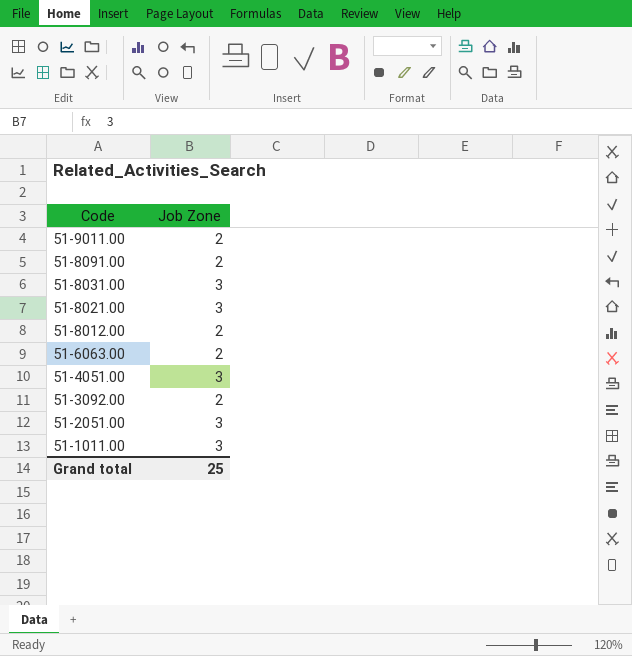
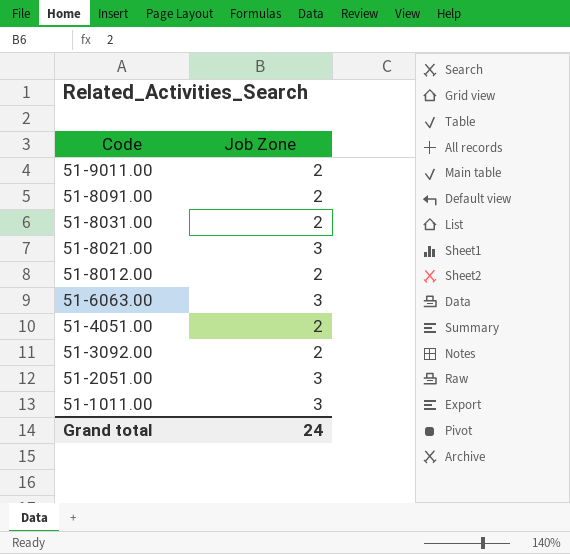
51-8031.00 | Job Zone: 3 -> 2
51-6063.00 | Job Zone: 2 -> 3
51-4051.00 | Job Zone: 3 -> 2
Grand total | Job Zone: 25 -> 24

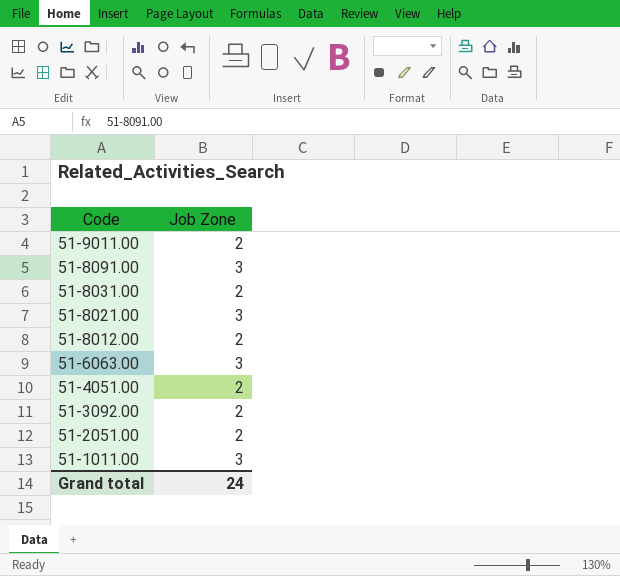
51-8091.00 | Job Zone: 2 -> 3
51-2051.00 | Job Zone: 3 -> 2

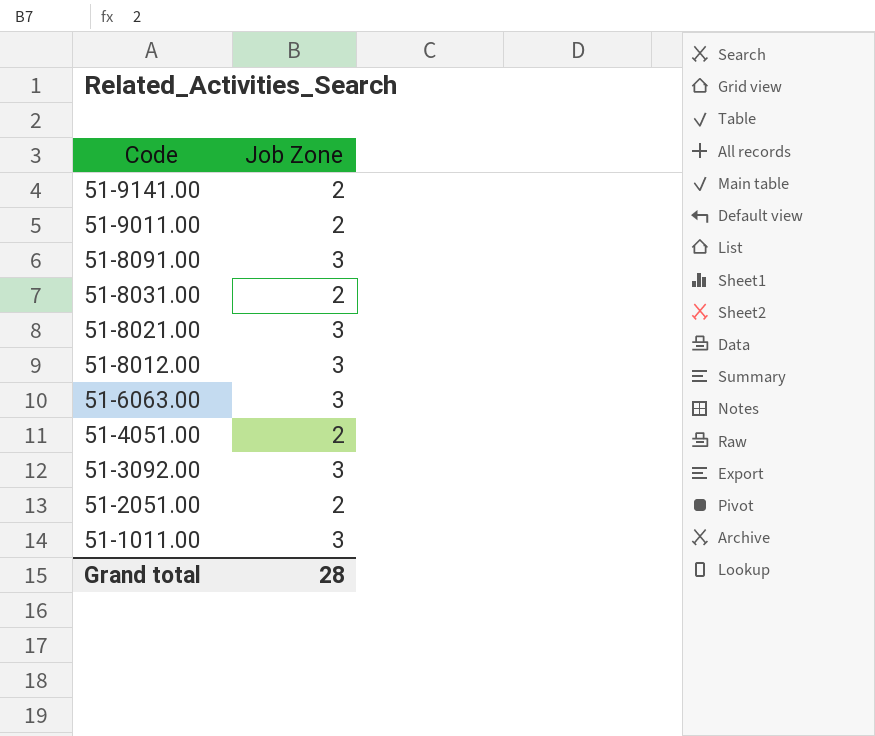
row 51-9141.00: none -> 2
51-8012.00 | Job Zone: 2 -> 3
51-3092.00 | Job Zone: 2 -> 3
Grand total | Job Zone: 24 -> 28

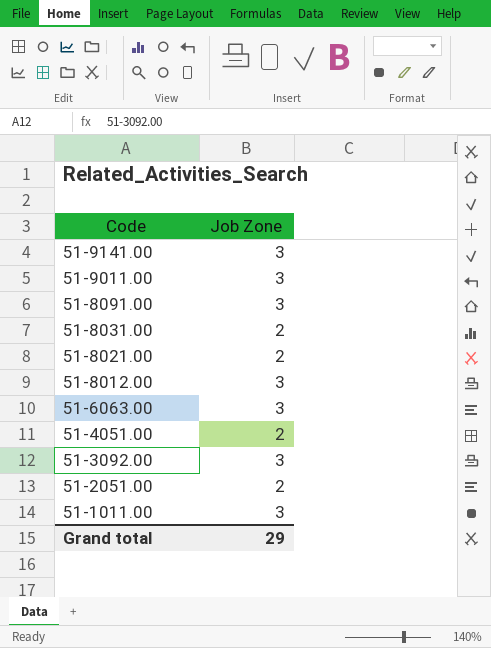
51-9141.00 | Job Zone: 2 -> 3
51-9011.00 | Job Zone: 2 -> 3
51-8021.00 | Job Zone: 3 -> 2
Grand total | Job Zone: 28 -> 29

